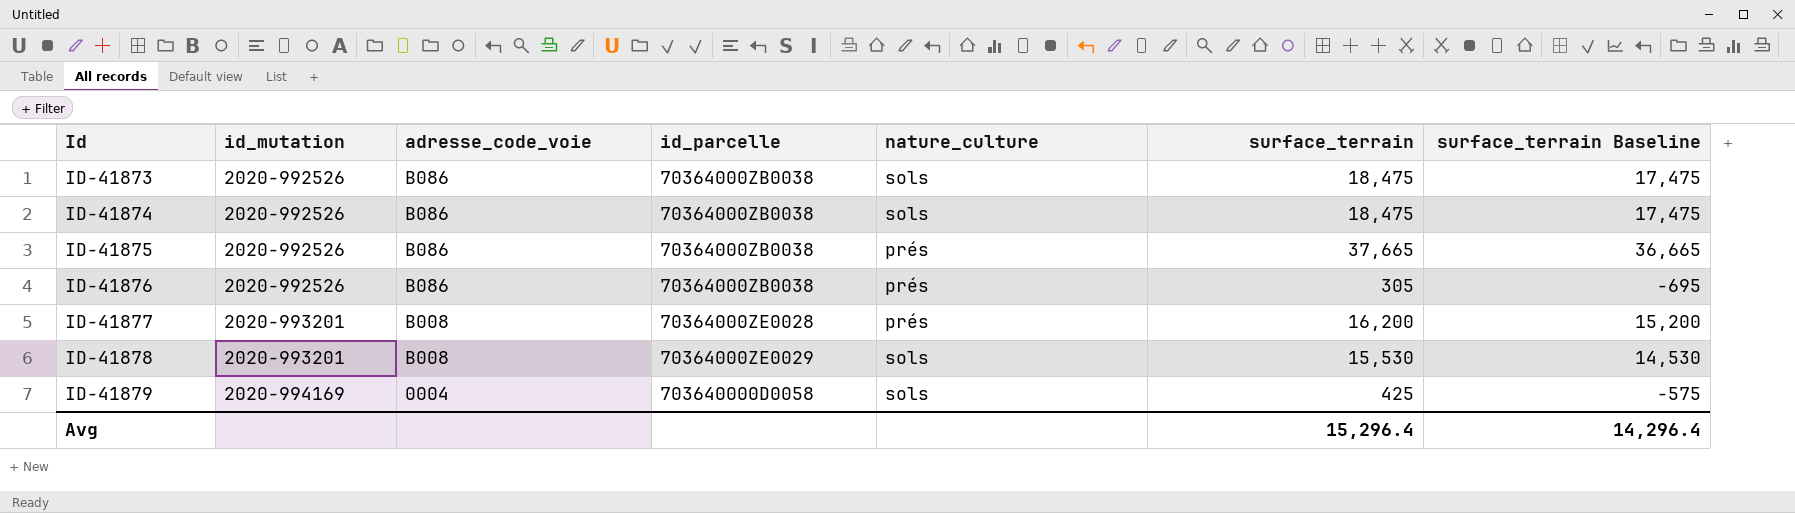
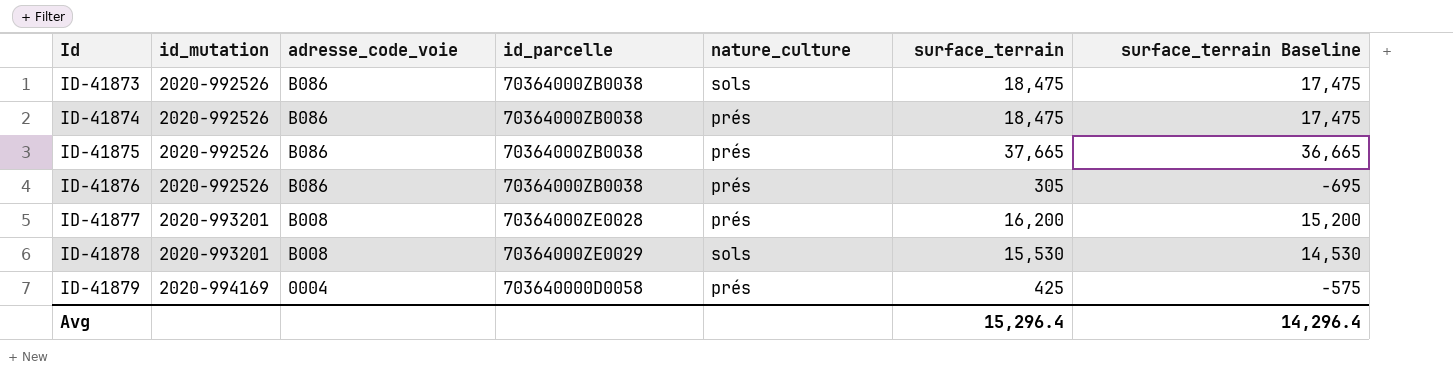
ID-41874 | nature_culture: sols -> prés
ID-41879 | nature_culture: sols -> prés

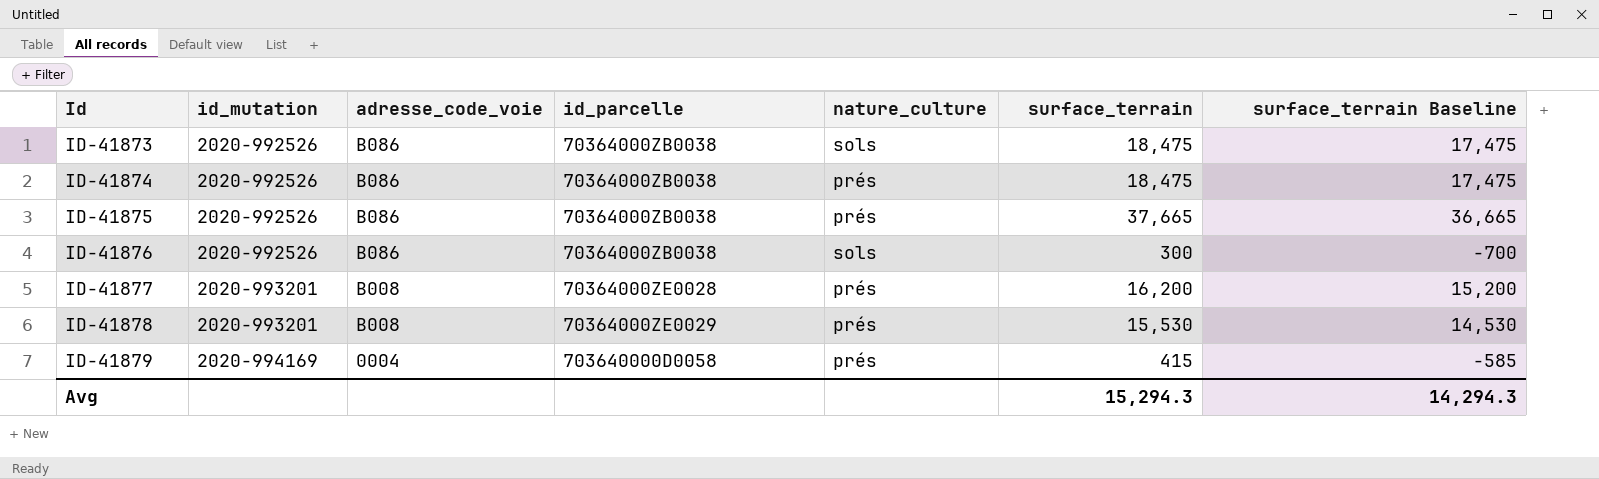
ID-41876 | nature_culture: prés -> sols
ID-41876 | surface_terrain: 305 -> 300
ID-41876 | surface_terrain Baseline: -695 -> -700
ID-41878 | nature_culture: sols -> prés
ID-41879 | surface_terrain: 425 -> 415
ID-41879 | surface_terrain Baseline: -575 -> -585
Avg | surface_terrain: 15,296.4 -> 15,294.3
Avg | surface_terrain Baseline: 14,296.4 -> 14,294.3

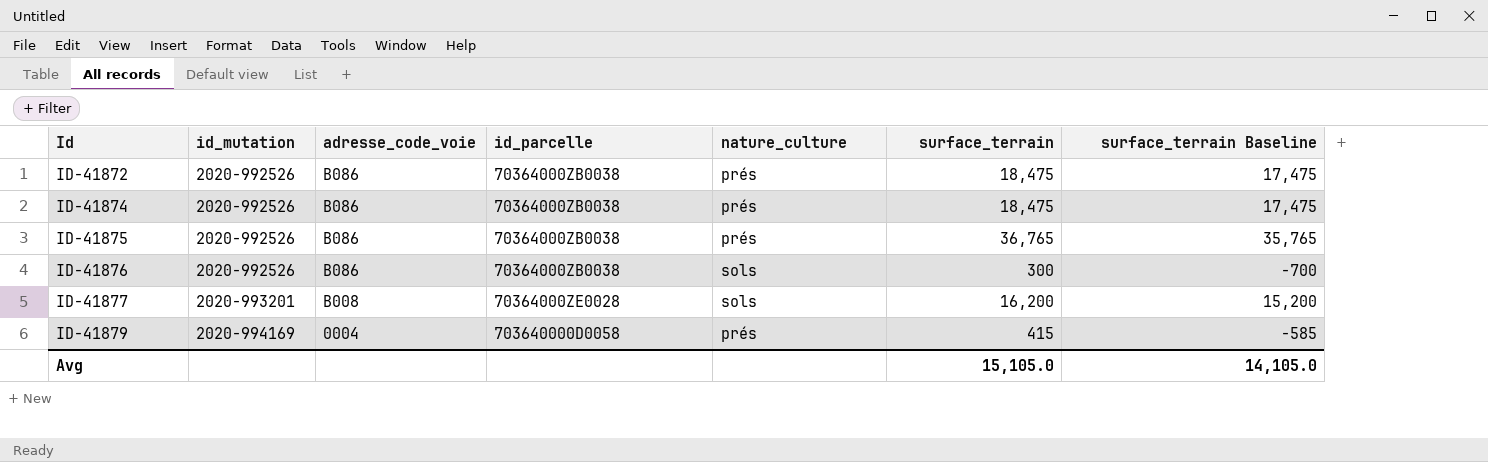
row ID-41873: 2020-992526 | B086 | 70364000ZB0038 | sols | 18,475 | 17,475 -> none
row ID-41878: 2020-993201 | B008 | 70364000ZE0029 | prés | 15,530 | 14,530 -> none
row ID-41872: none -> 2020-992526 | B086 | 70364000ZB0038 | prés | 18,475 | 17,475
ID-41875 | surface_terrain: 37,665 -> 36,765
ID-41875 | surface_terrain Baseline: 36,665 -> 35,765
ID-41877 | nature_culture: prés -> sols
Avg | surface_terrain: 15,294.3 -> 15,105.0
Avg | surface_terrain Baseline: 14,294.3 -> 14,105.0

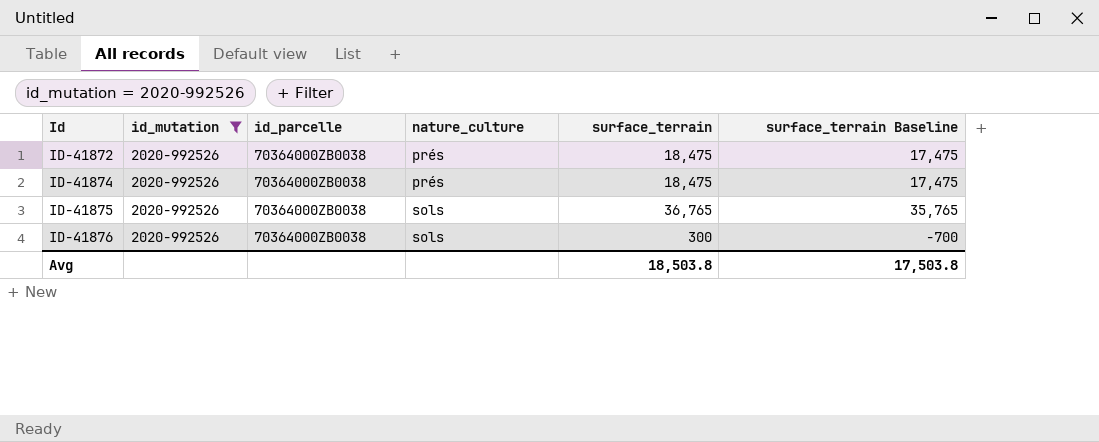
filter: none -> id_mutation = 2020-992526
column adresse_code_voie | position: 3 -> none
ID-41875 | nature_culture: prés -> sols
Avg | surface_terrain: 15,105.0 -> 18,503.8
Avg | surface_terrain Baseline: 14,105.0 -> 17,503.8

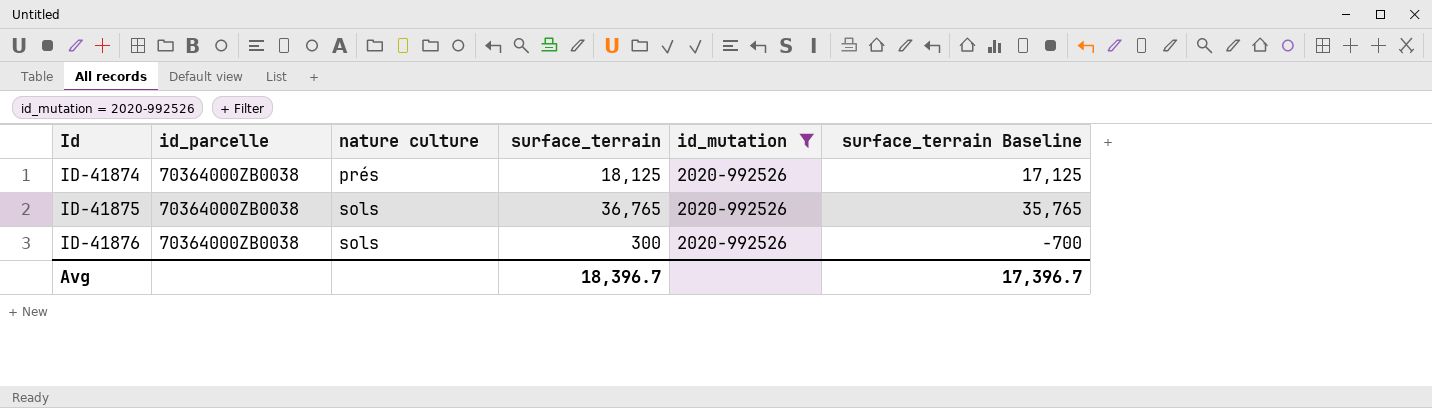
column name: nature_culture -> nature culture
column id_mutation | position: 2 -> 5
row ID-41872: 2020-992526 | 70364000ZB0038 | prés | 18,475 | 17,475 -> none
ID-41874 | surface_terrain: 18,475 -> 18,125
ID-41874 | surface_terrain Baseline: 17,475 -> 17,125
Avg | surface_terrain: 18,503.8 -> 18,396.7
Avg | surface_terrain Baseline: 17,503.8 -> 17,396.7

